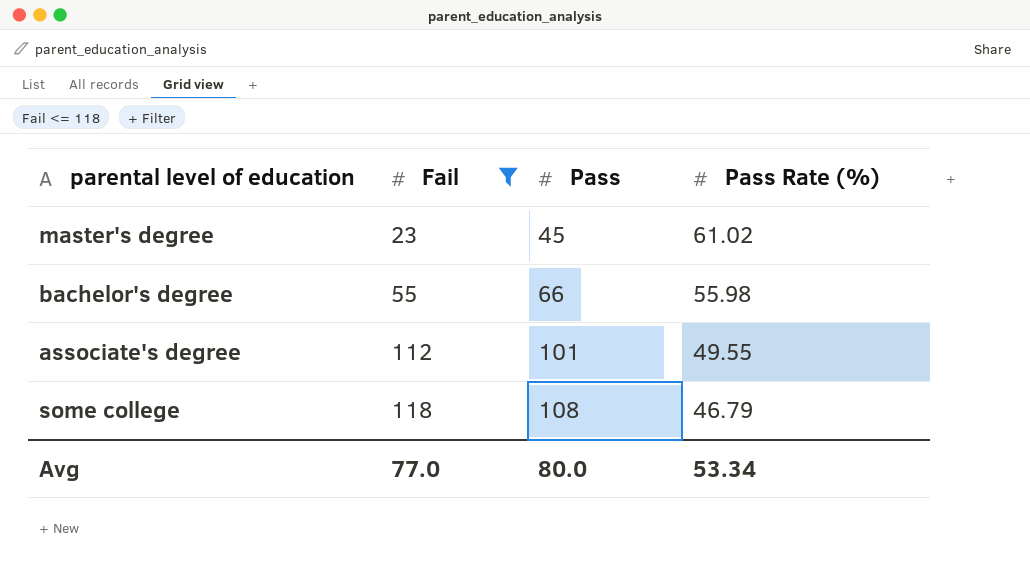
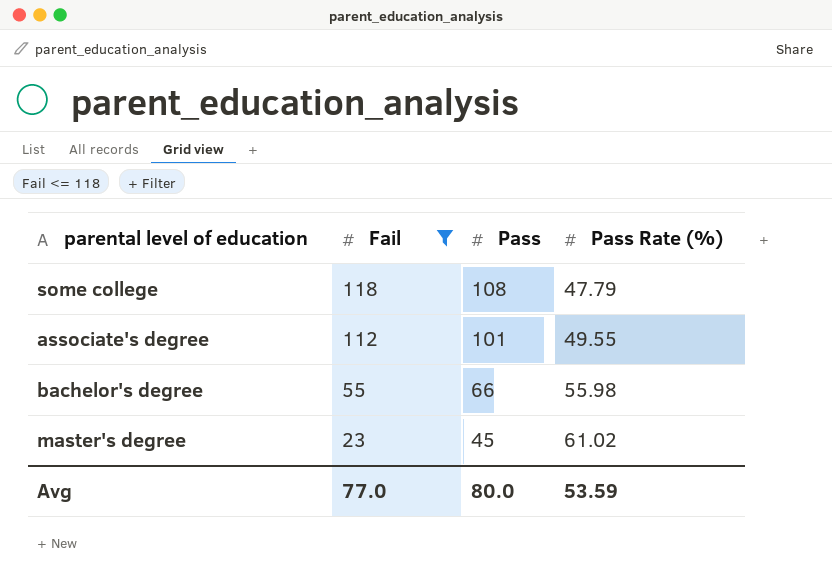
row order: Fail ascending -> Fail descending
some college | Pass Rate (%): 46.79 -> 47.79
Avg | Pass Rate (%): 53.34 -> 53.59

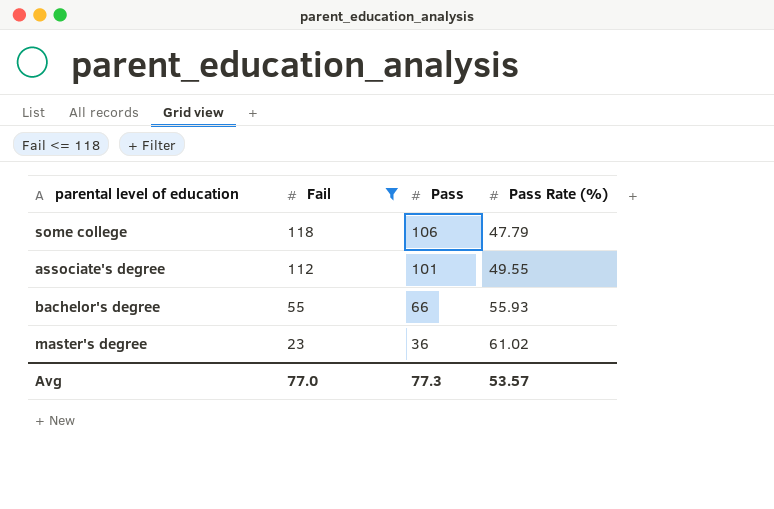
some college | Pass: 108 -> 106
bachelor's degree | Pass Rate (%): 55.98 -> 55.93
master's degree | Pass: 45 -> 36
Avg | Pass: 80.0 -> 77.3
Avg | Pass Rate (%): 53.59 -> 53.57

